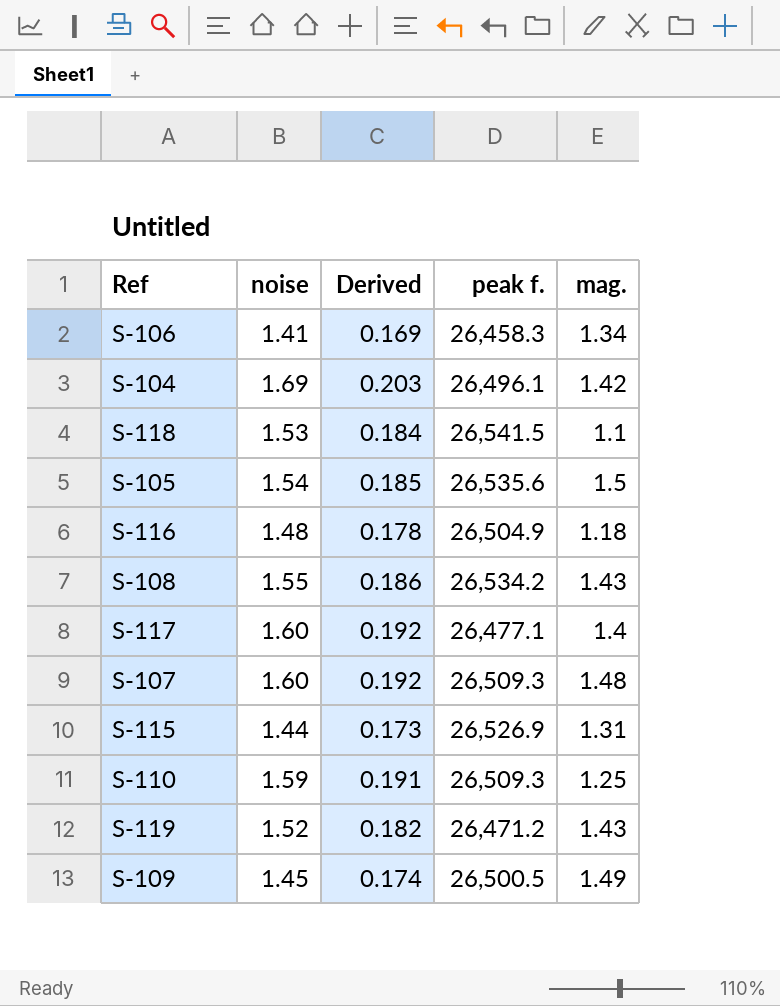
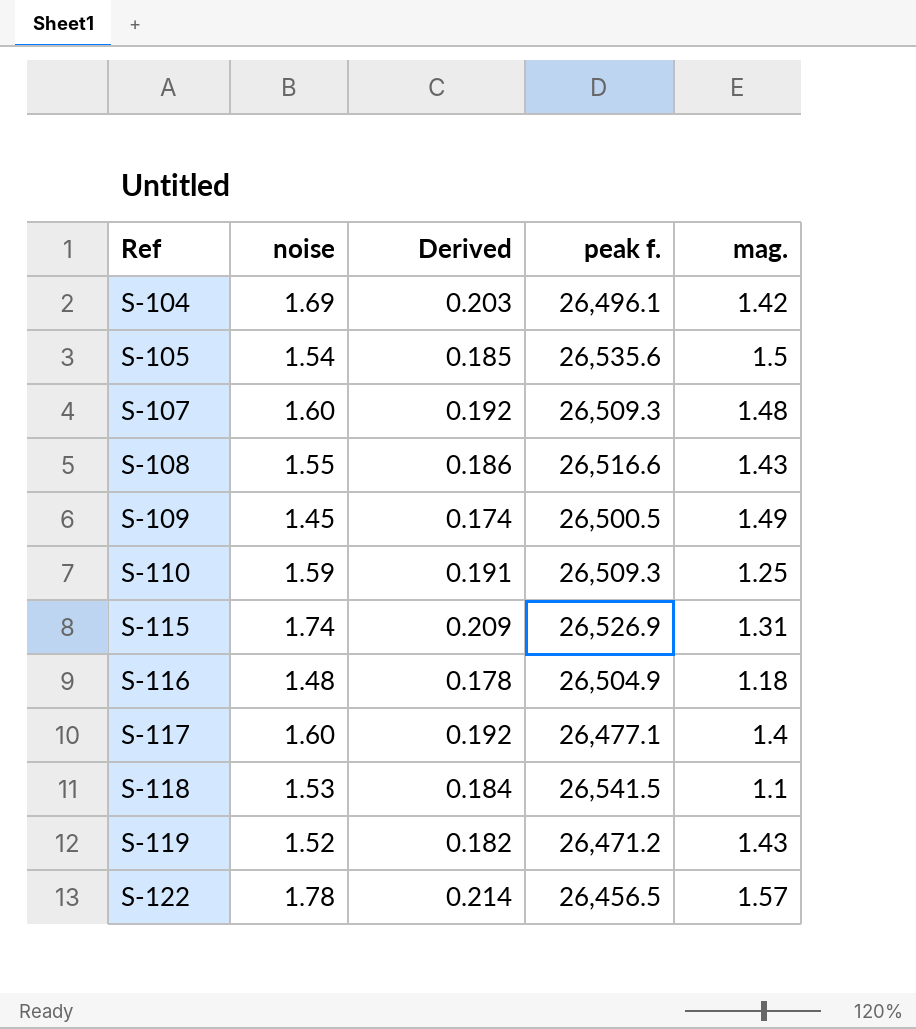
row order: none -> Ref ascending
row S-106: 1.41 | 0.169 | 26,458.3 | 1.34 -> none
S-108 | peak f.: 26,534.2 -> 26,516.6
S-115 | noise: 1.44 -> 1.74
S-115 | Derived: 0.173 -> 0.209
row S-122: none -> 1.78 | 0.214 | 26,456.5 | 1.57

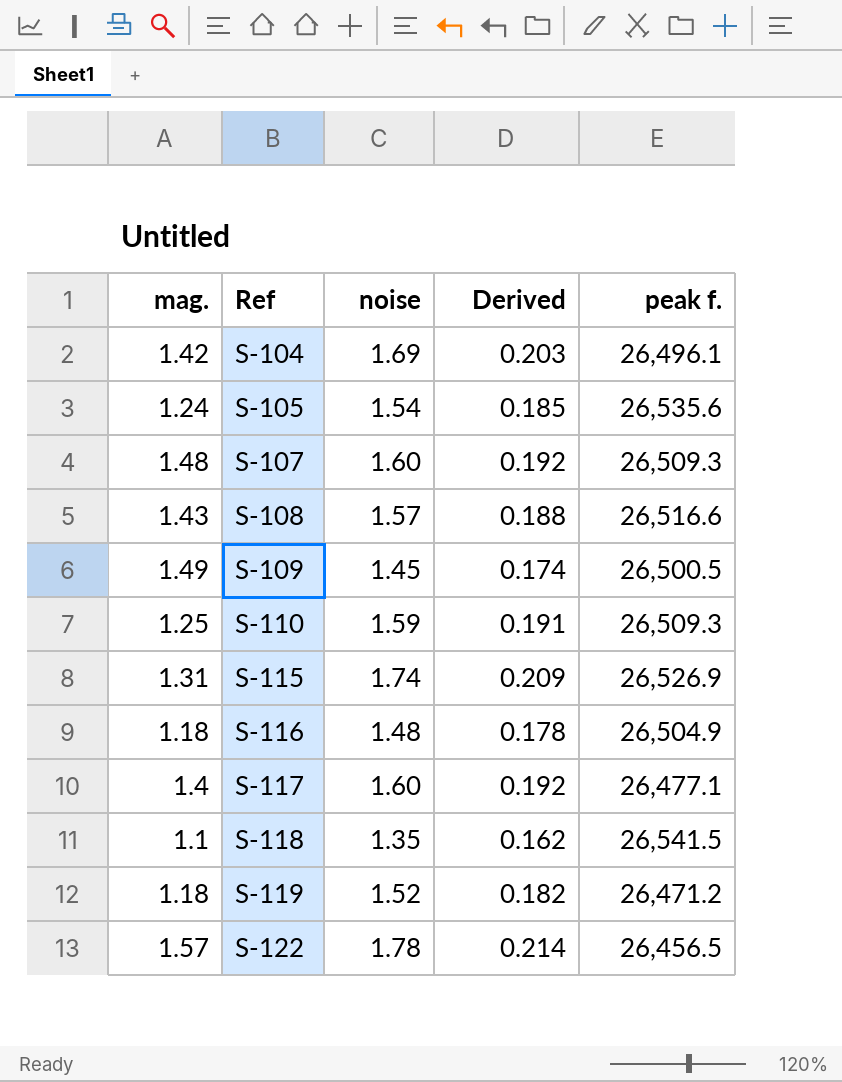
column mag. | position: 5 -> 1
S-105 | mag.: 1.5 -> 1.24
S-108 | noise: 1.55 -> 1.57
S-108 | Derived: 0.186 -> 0.188
S-118 | noise: 1.53 -> 1.35
S-118 | Derived: 0.184 -> 0.162
S-119 | mag.: 1.43 -> 1.18

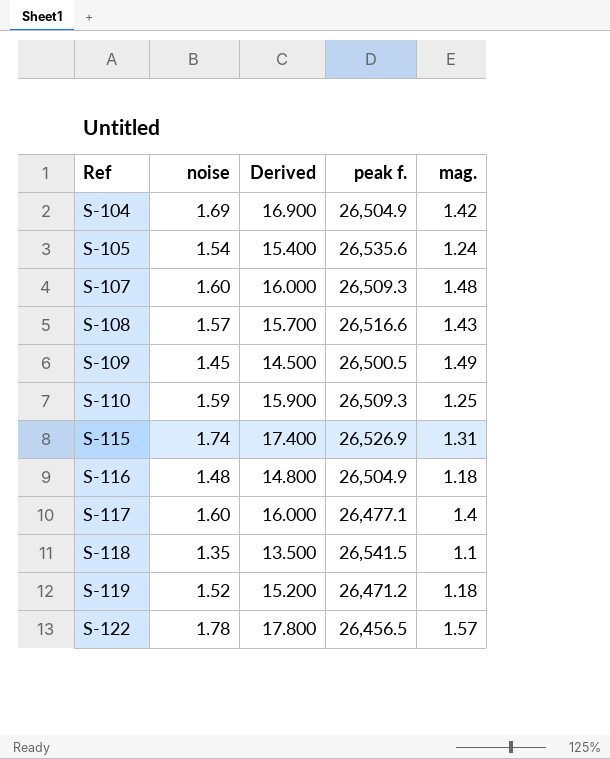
column Derived | formula: [noise] * 0.12 -> [noise] * 10
column mag. | position: 1 -> 5
S-104 | peak f.: 26,496.1 -> 26,504.9

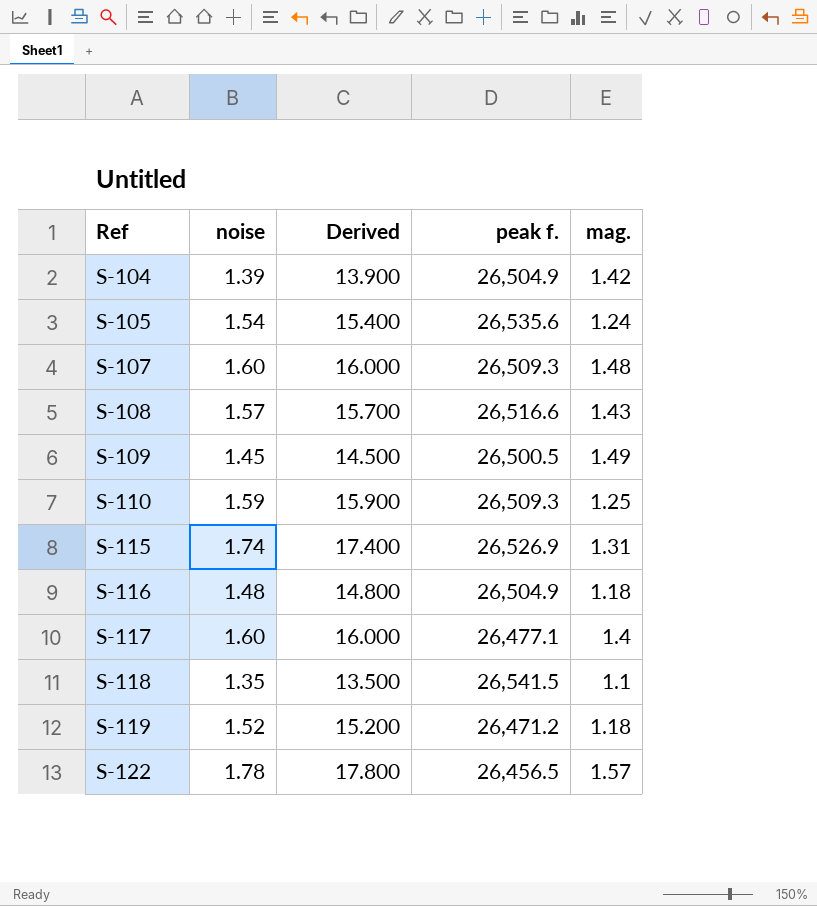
S-104 | noise: 1.69 -> 1.39
S-104 | Derived: 16.900 -> 13.900

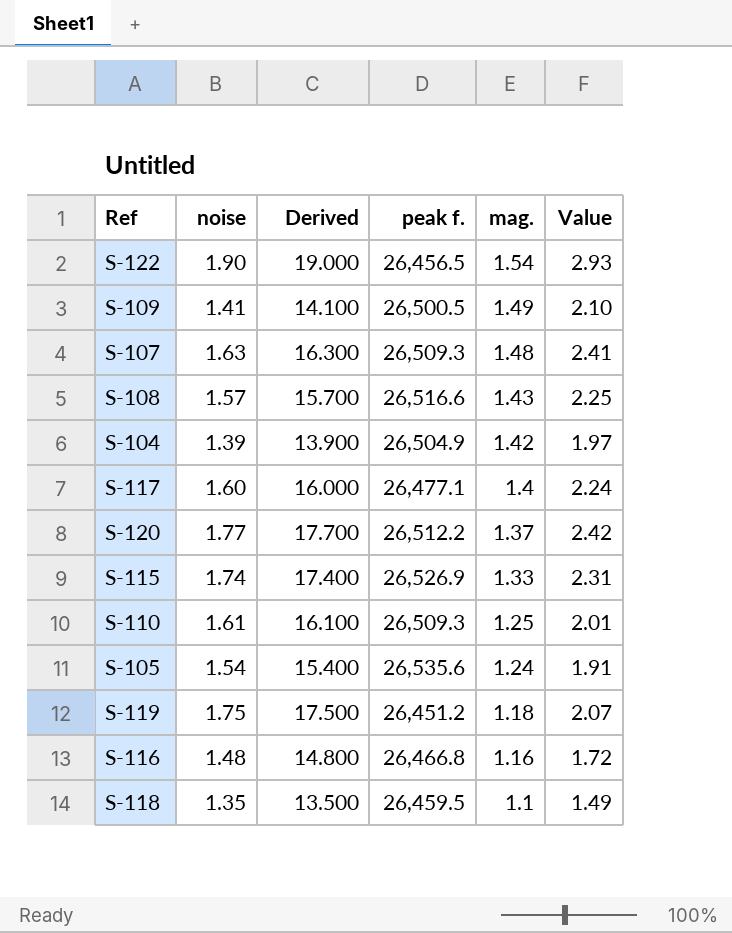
row order: Ref ascending -> mag. descending
column Value | formula: none -> [noise] * [mag.]
S-122 | noise: 1.78 -> 1.90
S-122 | Derived: 17.800 -> 19.000
S-122 | mag.: 1.57 -> 1.54
S-109 | noise: 1.45 -> 1.41
S-109 | Derived: 14.500 -> 14.100
S-107 | noise: 1.60 -> 1.63
S-107 | Derived: 16.000 -> 16.300
row S-120: none -> 1.77 | 17.700 | 26,512.2 | 1.37 | 2.42
S-115 | mag.: 1.31 -> 1.33
S-110 | noise: 1.59 -> 1.61
S-110 | Derived: 15.900 -> 16.100
S-119 | noise: 1.52 -> 1.75
S-119 | Derived: 15.200 -> 17.500
S-119 | peak f.: 26,471.2 -> 26,451.2
S-116 | peak f.: 26,504.9 -> 26,466.8
S-116 | mag.: 1.18 -> 1.16
S-118 | peak f.: 26,541.5 -> 26,459.5

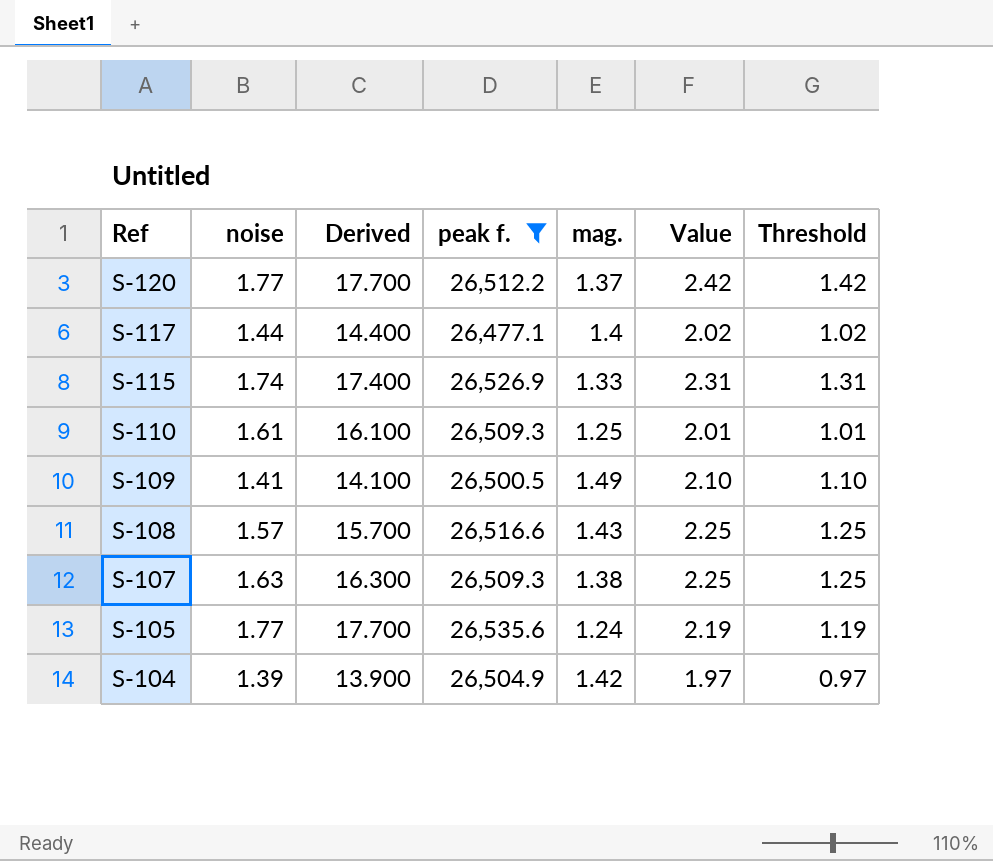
filter: none -> peak f. >= 26,477.1
row order: mag. descending -> Ref descending
column Threshold | formula: none -> [Value] - 1
S-117 | noise: 1.60 -> 1.44
S-117 | Derived: 16.000 -> 14.400
S-117 | Value: 2.24 -> 2.02
S-107 | mag.: 1.48 -> 1.38
S-107 | Value: 2.41 -> 2.25
S-105 | noise: 1.54 -> 1.77
S-105 | Derived: 15.400 -> 17.700
S-105 | Value: 1.91 -> 2.19

